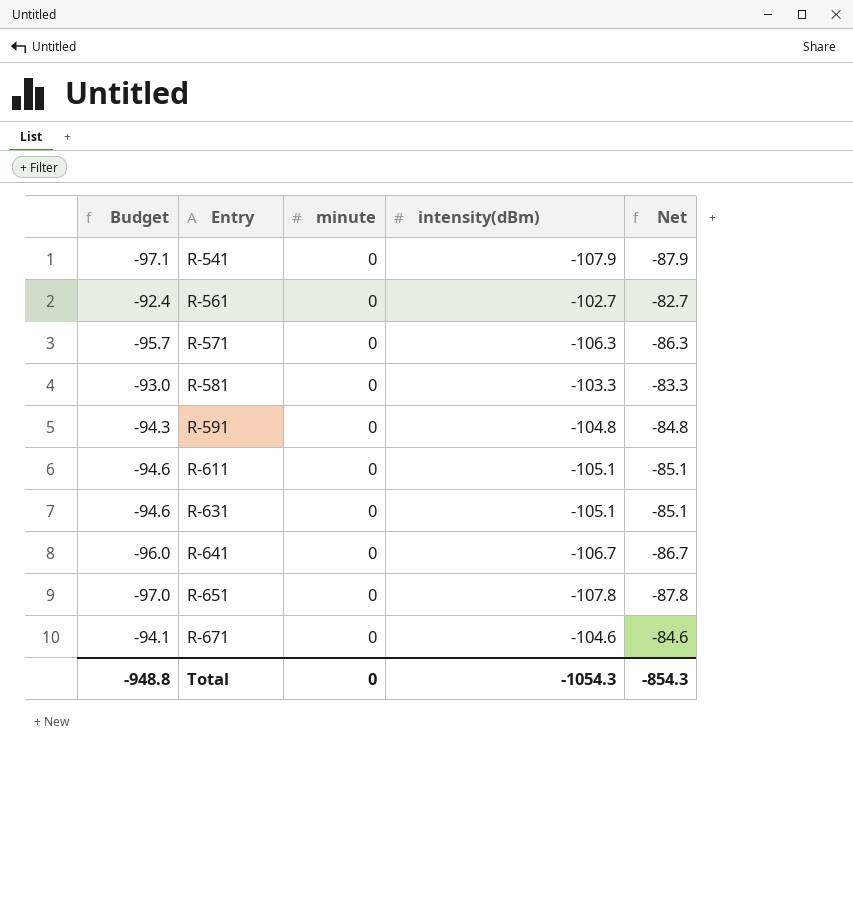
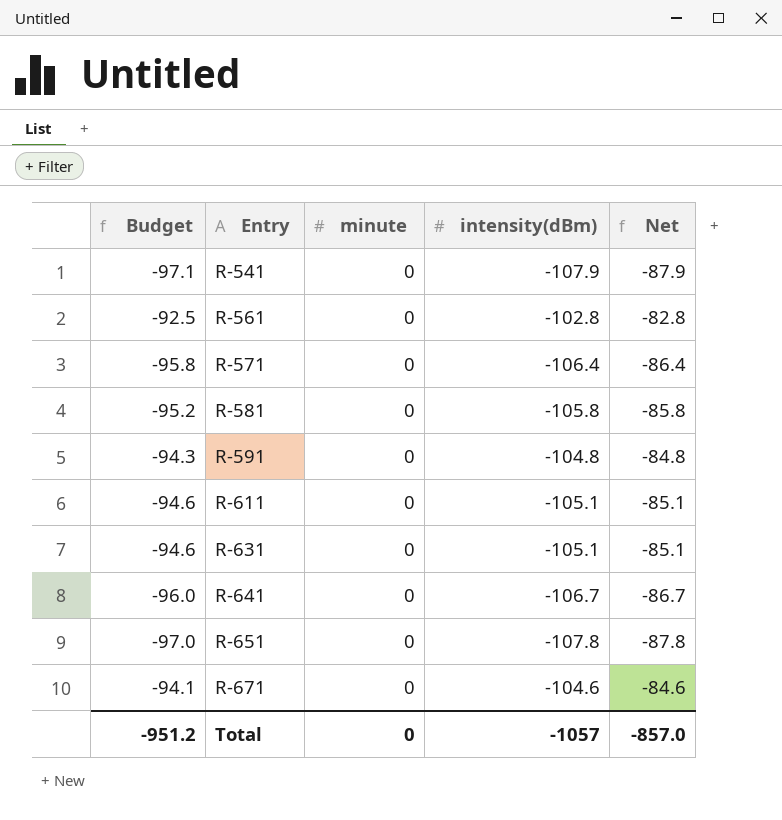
R-561 | Budget: -92.4 -> -92.5
R-561 | intensity(dBm): -102.7 -> -102.8
R-561 | Net: -82.7 -> -82.8
R-571 | Budget: -95.7 -> -95.8
R-571 | intensity(dBm): -106.3 -> -106.4
R-571 | Net: -86.3 -> -86.4
R-581 | Budget: -93.0 -> -95.2
R-581 | intensity(dBm): -103.3 -> -105.8
R-581 | Net: -83.3 -> -85.8
Total | Budget: -948.8 -> -951.2
Total | intensity(dBm): -1054.3 -> -1057
Total | Net: -854.3 -> -857.0

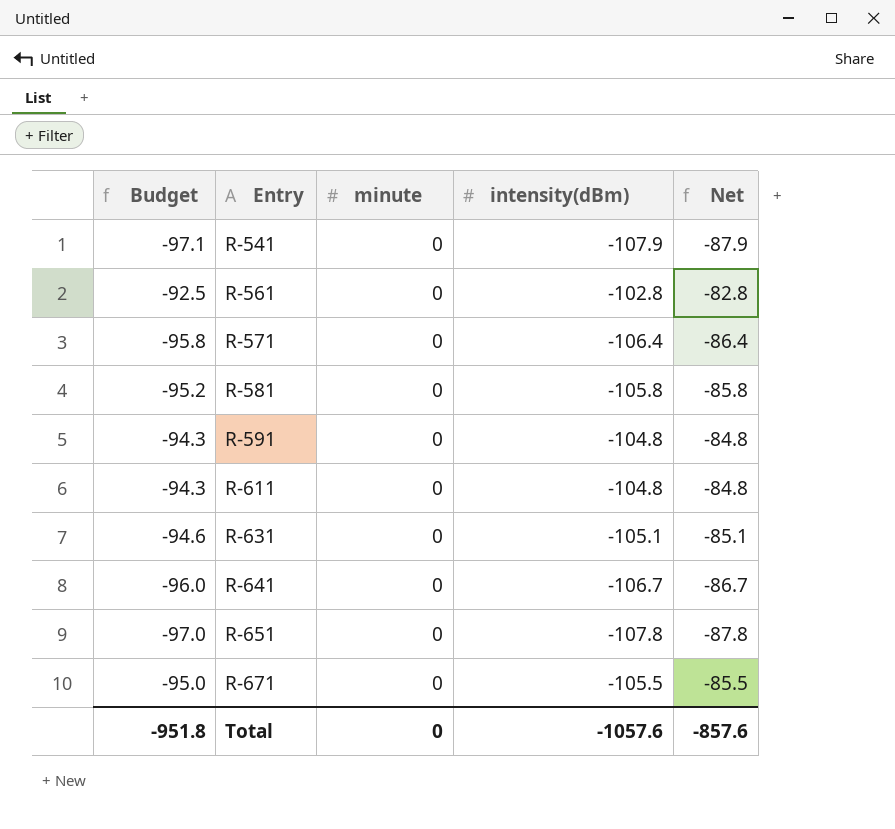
R-611 | Budget: -94.6 -> -94.3
R-611 | intensity(dBm): -105.1 -> -104.8
R-611 | Net: -85.1 -> -84.8
R-671 | Budget: -94.1 -> -95.0
R-671 | intensity(dBm): -104.6 -> -105.5
R-671 | Net: -84.6 -> -85.5
Total | Budget: -951.2 -> -951.8
Total | intensity(dBm): -1057 -> -1057.6
Total | Net: -857.0 -> -857.6

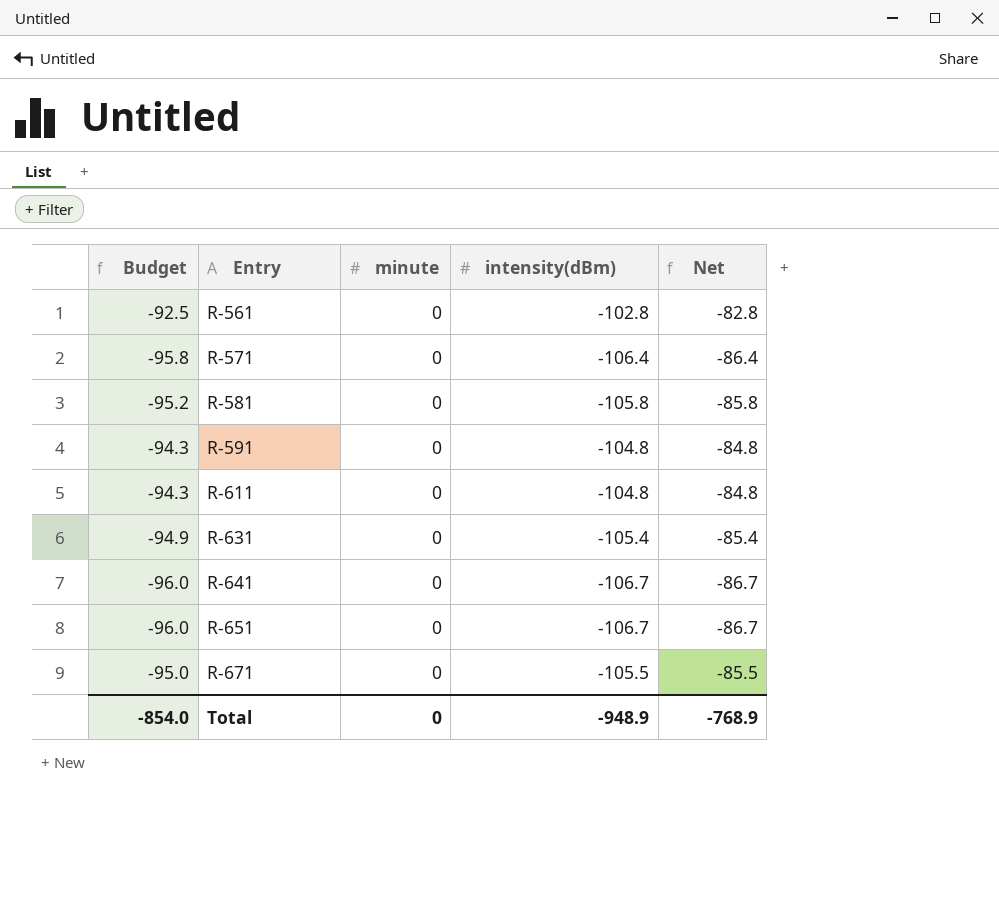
row R-541: -97.1 | 0 | -107.9 | -87.9 -> none
R-631 | Budget: -94.6 -> -94.9
R-631 | intensity(dBm): -105.1 -> -105.4
R-631 | Net: -85.1 -> -85.4
R-651 | Budget: -97.0 -> -96.0
R-651 | intensity(dBm): -107.8 -> -106.7
R-651 | Net: -87.8 -> -86.7
Total | Budget: -951.8 -> -854.0
Total | intensity(dBm): -1057.6 -> -948.9
Total | Net: -857.6 -> -768.9

